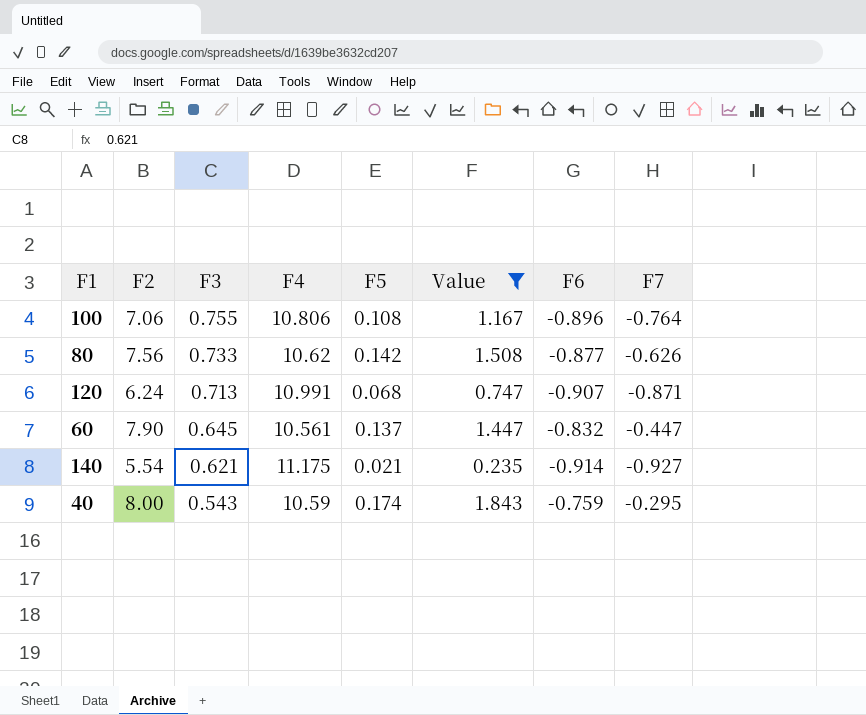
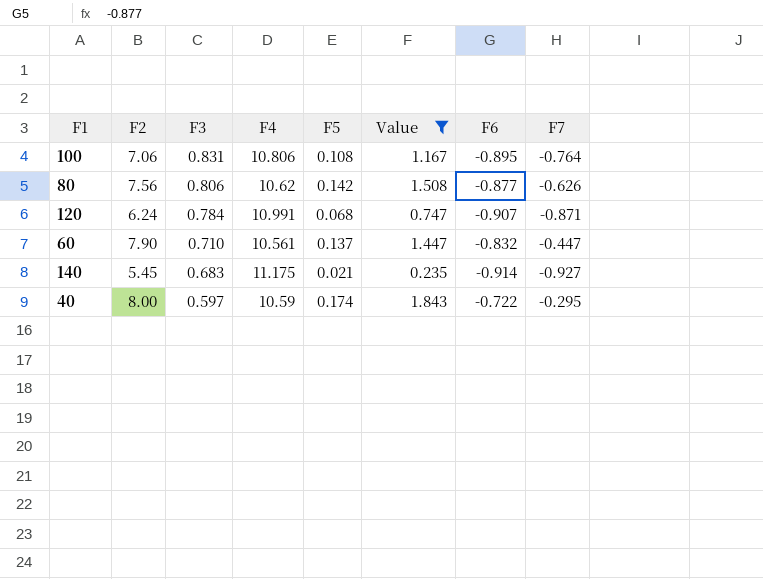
100 | F3: 0.755 -> 0.831
100 | F6: -0.896 -> -0.895
80 | F3: 0.733 -> 0.806
120 | F3: 0.713 -> 0.784
60 | F3: 0.645 -> 0.710
140 | F2: 5.54 -> 5.45
140 | F3: 0.621 -> 0.683
40 | F3: 0.543 -> 0.597
40 | F6: -0.759 -> -0.722

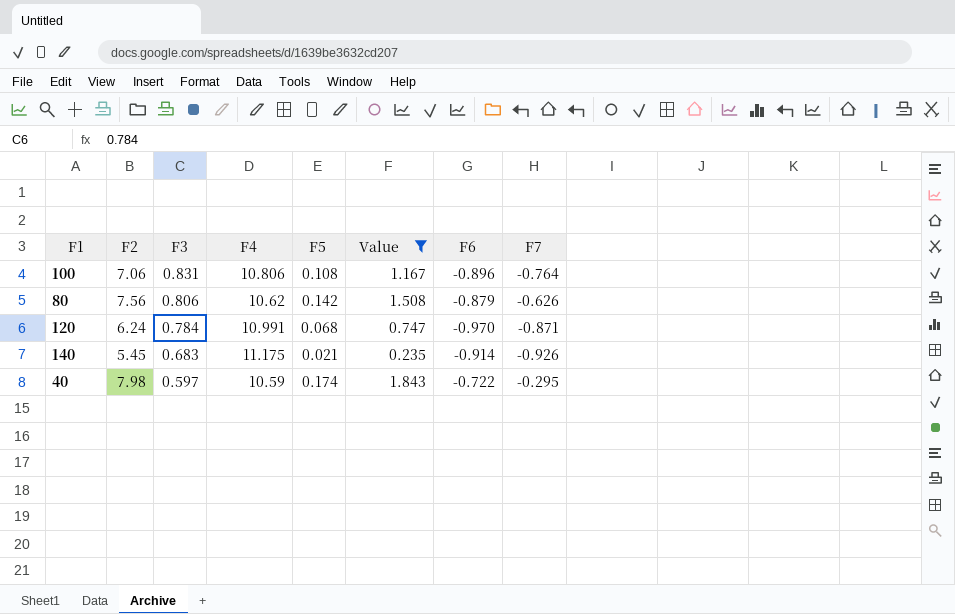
row 60: 7.90 | 0.710 | 10.561 | 0.137 | 1.447 | -0.832 | -0.447 -> none
100 | F6: -0.895 -> -0.896
80 | F6: -0.877 -> -0.879
120 | F6: -0.907 -> -0.970
140 | F7: -0.927 -> -0.926
40 | F2: 8.00 -> 7.98

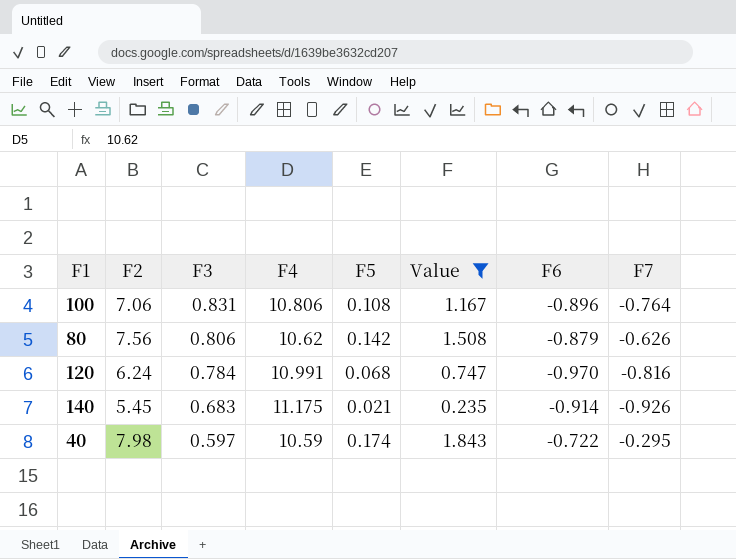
120 | F7: -0.871 -> -0.816

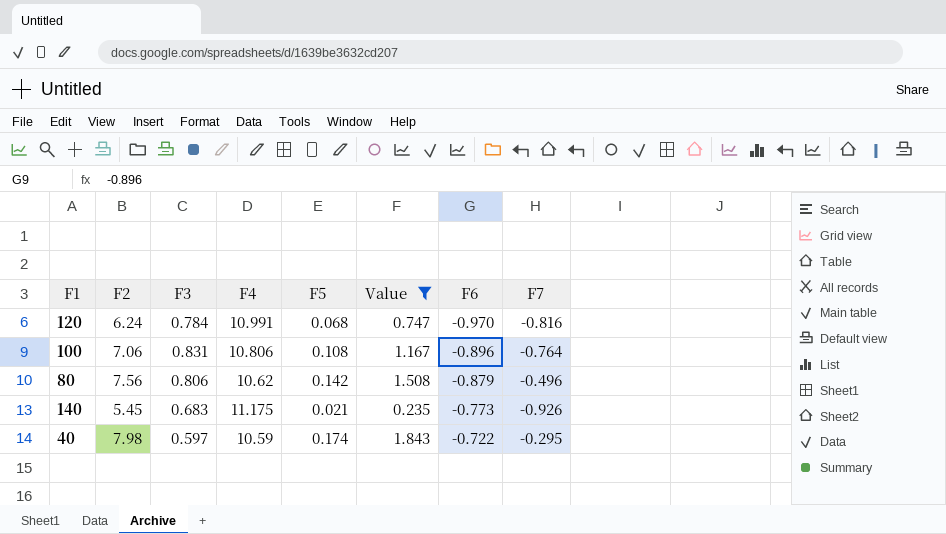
row order: F3 descending -> F6 ascending
80 | F7: -0.626 -> -0.496
140 | F6: -0.914 -> -0.773

